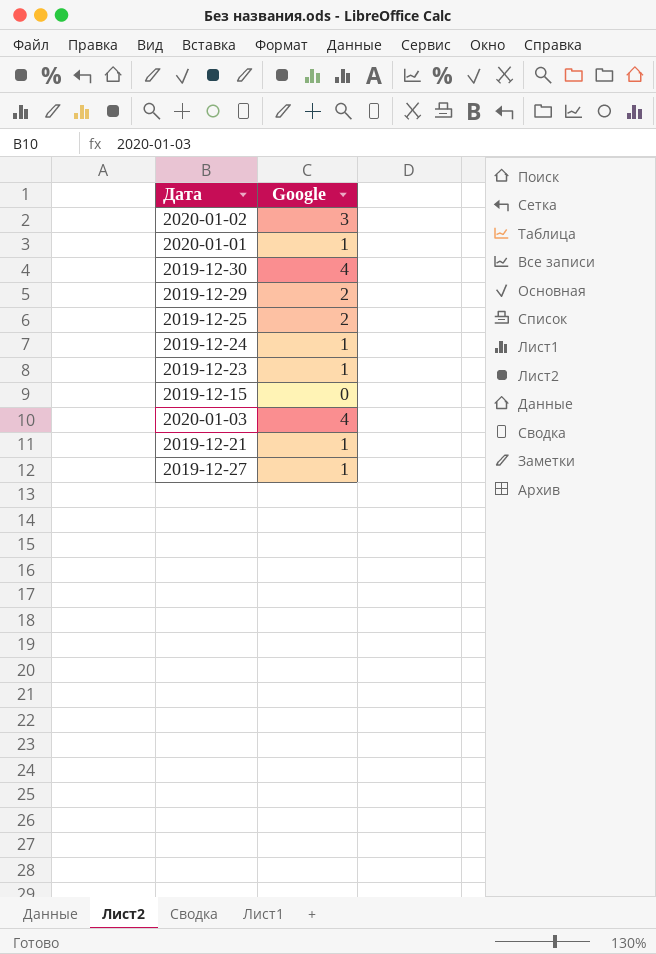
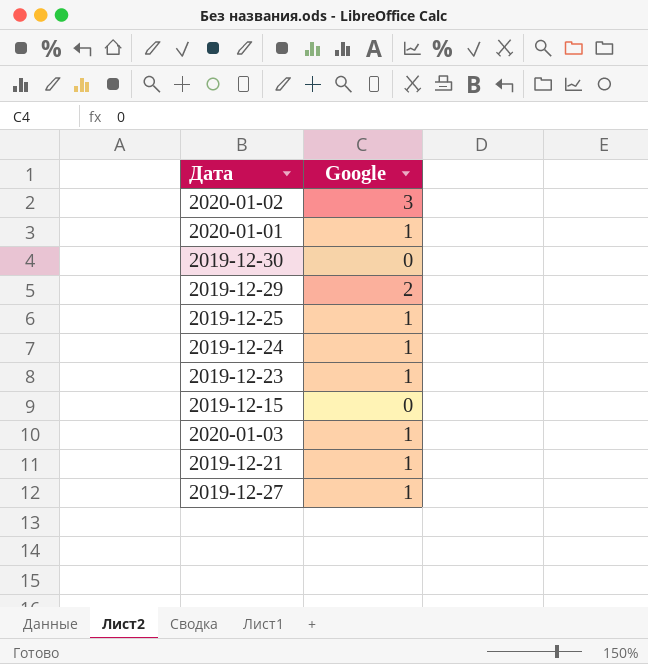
2019-12-30 | Google: 4 -> 0
2019-12-25 | Google: 2 -> 1
2020-01-03 | Google: 4 -> 1

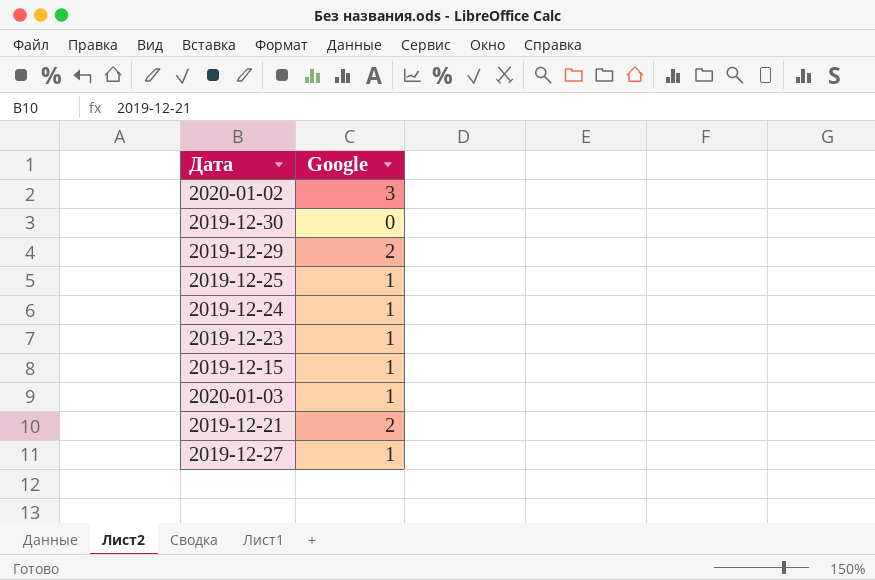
row 2020-01-01: 1 -> none
2019-12-15 | Google: 0 -> 1
2019-12-21 | Google: 1 -> 2

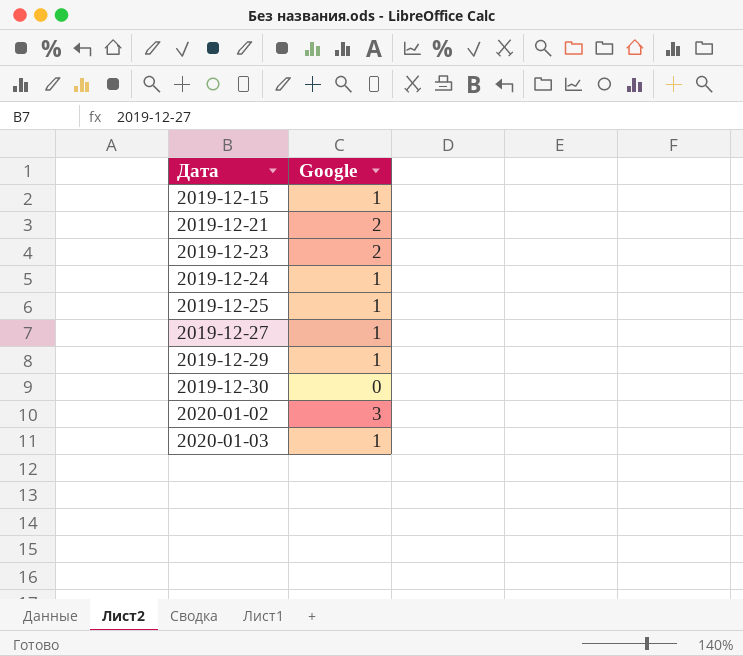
row order: none -> Дата ascending
2019-12-23 | Google: 1 -> 2
2019-12-29 | Google: 2 -> 1

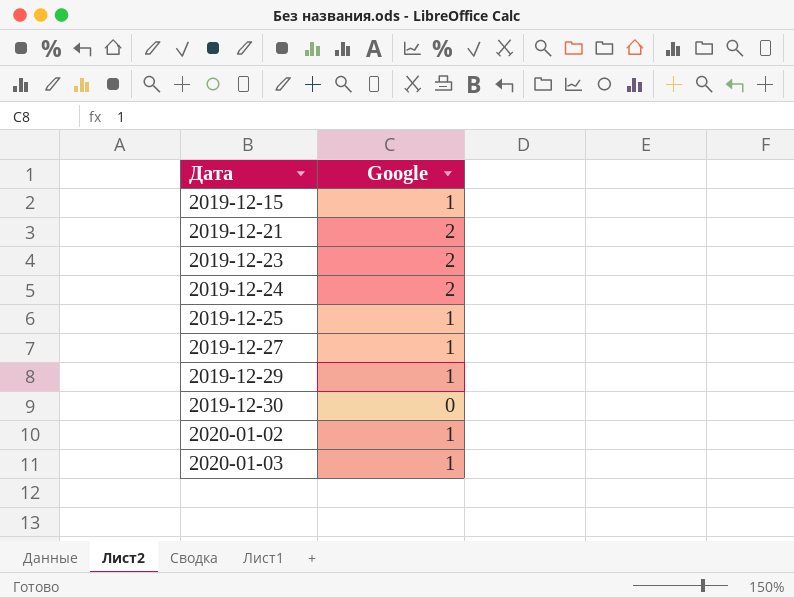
2019-12-24 | Google: 1 -> 2
2020-01-02 | Google: 3 -> 1

